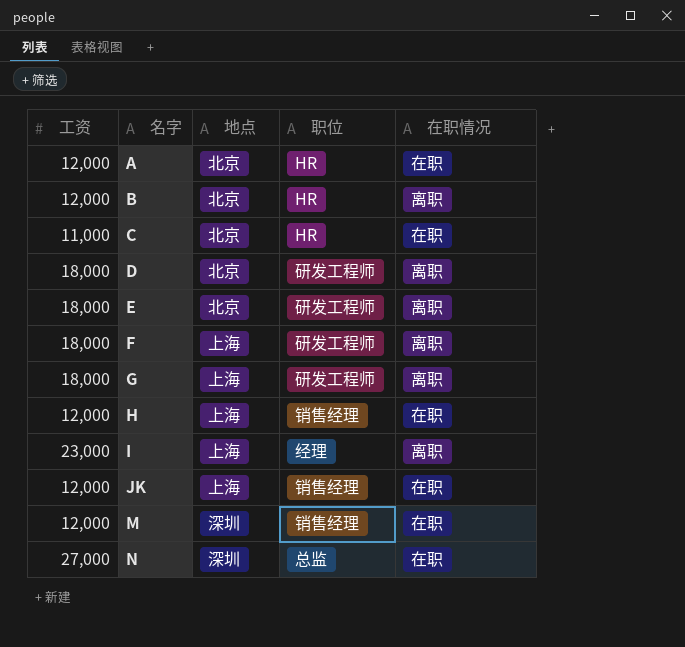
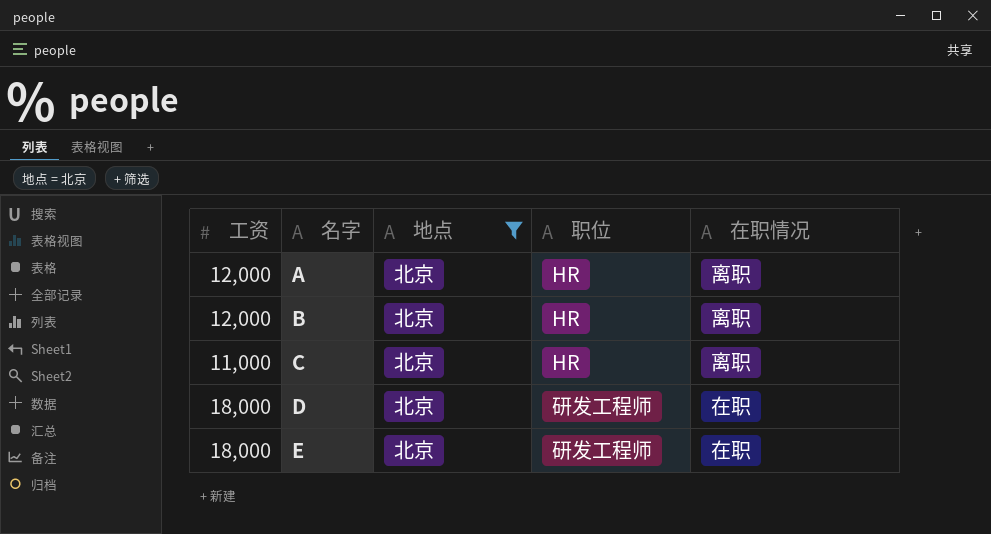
filter: none -> 地点 = 北京
A | 在职情况: 在职 -> 离职
C | 在职情况: 在职 -> 离职
D | 在职情况: 离职 -> 在职
E | 在职情况: 离职 -> 在职

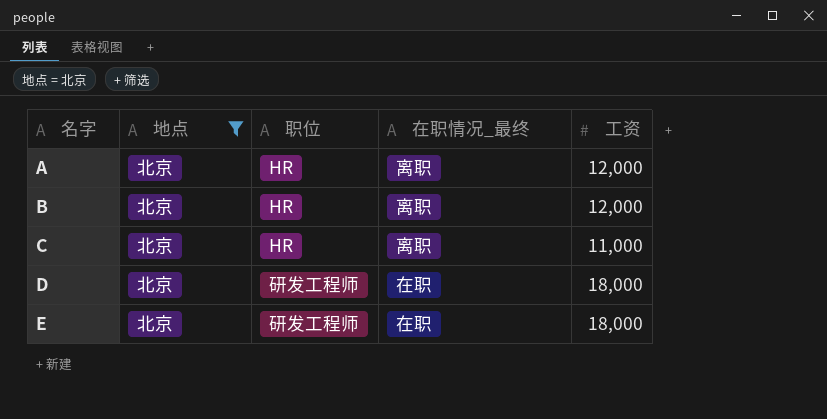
column name: 在职情况 -> 在职情况_最终
column 工资 | position: 1 -> 5

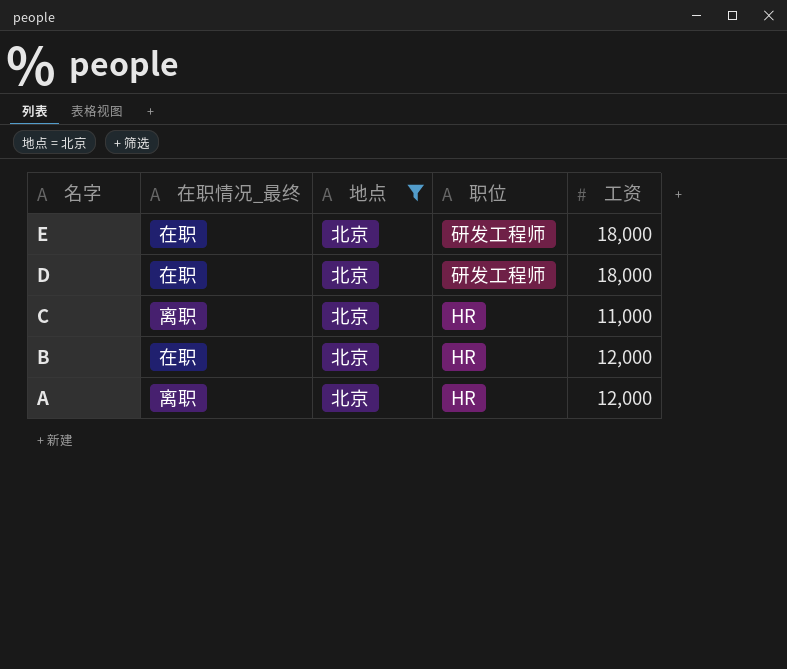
row order: 名字 ascending -> 名字 descending
column 在职情况_最终 | position: 4 -> 2
B | 在职情况_最终: 离职 -> 在职

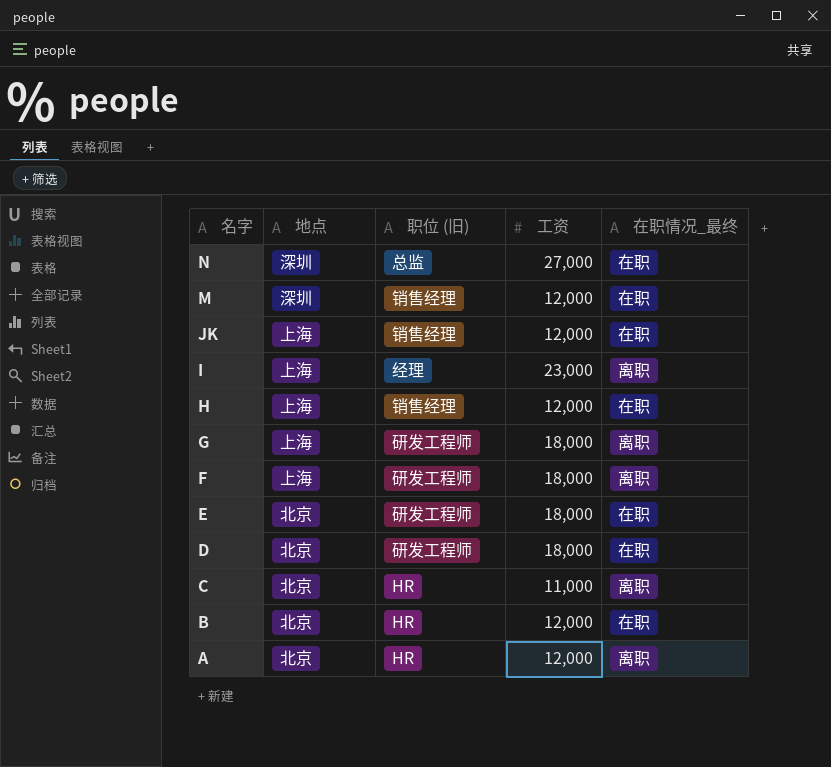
filter: 地点 = 北京 -> none
column name: 职位 -> 职位 (旧)
column 在职情况_最终 | position: 2 -> 5

